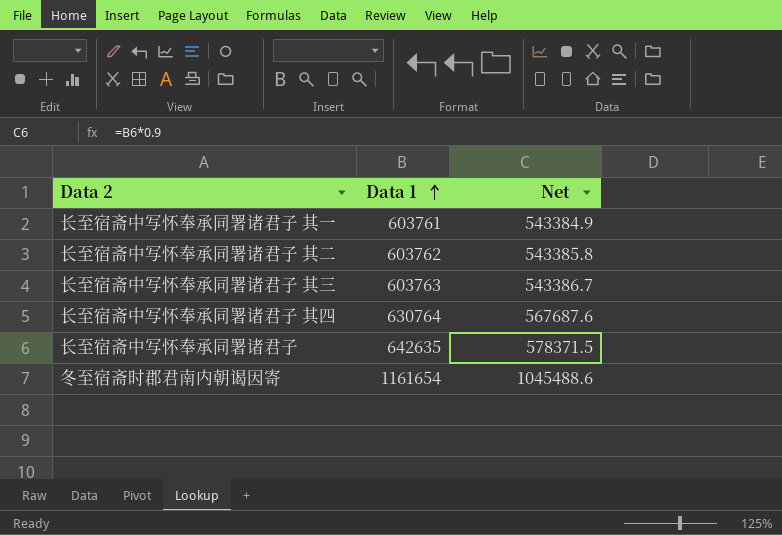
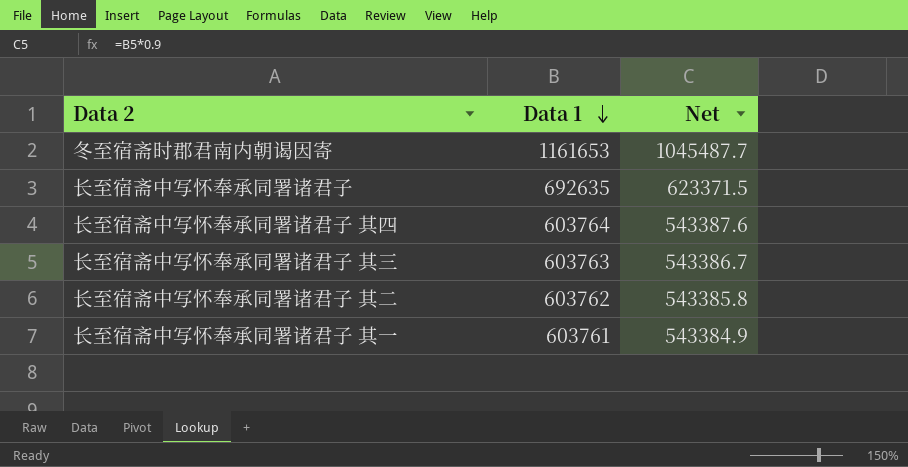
row order: Data 1 ascending -> Data 1 descending
冬至宿斋时郡君南内朝谒因寄 | Data 1: 1161654 -> 1161653
冬至宿斋时郡君南内朝谒因寄 | Net: 1045488.6 -> 1045487.7
长至宿斋中写怀奉承同署诸君子 | Data 1: 642635 -> 692635
长至宿斋中写怀奉承同署诸君子 | Net: 578371.5 -> 623371.5
长至宿斋中写怀奉承同署诸君子 其四 | Data 1: 630764 -> 603764
长至宿斋中写怀奉承同署诸君子 其四 | Net: 567687.6 -> 543387.6

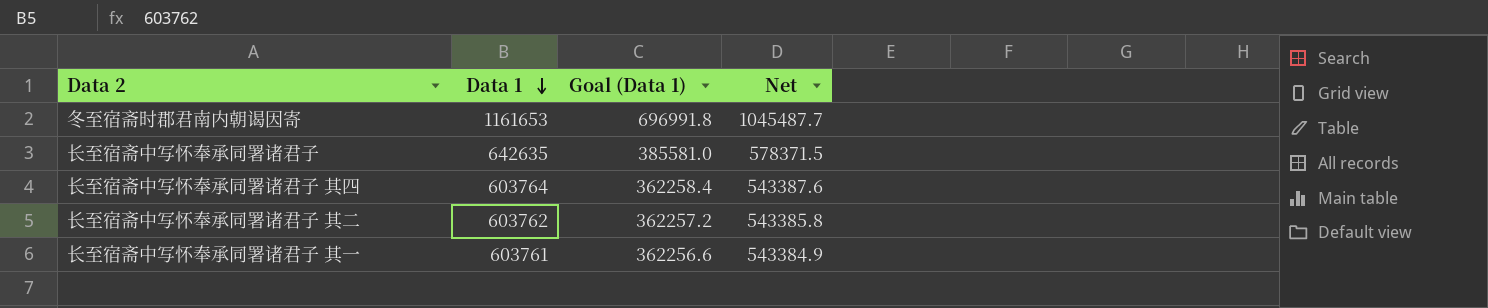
column Goal (Data 1) | formula: none -> [Data 1] * 0.6
row 长至宿斋中写怀奉承同署诸君子 其三: 603763 | 543386.7 -> none
长至宿斋中写怀奉承同署诸君子 | Data 1: 692635 -> 642635
长至宿斋中写怀奉承同署诸君子 | Net: 623371.5 -> 578371.5

